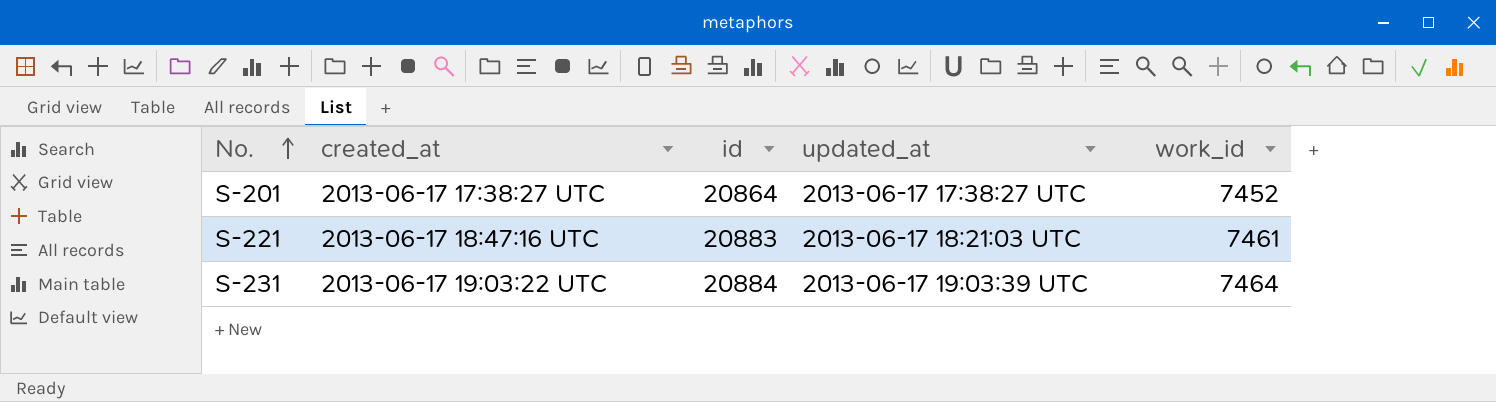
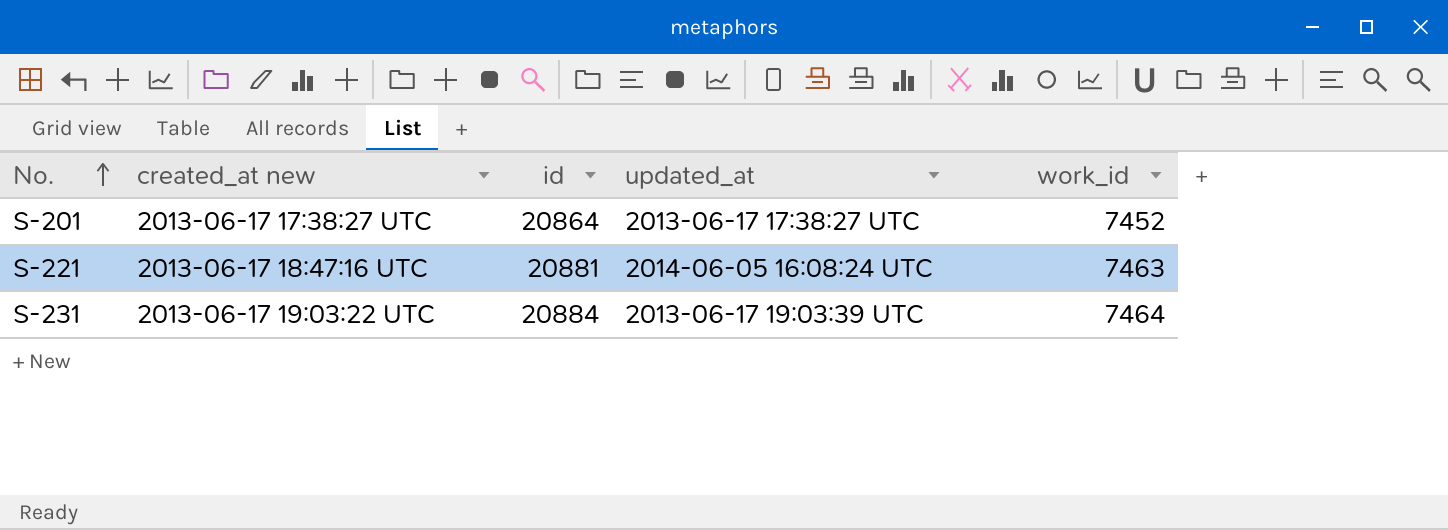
column name: created_at -> created_at new
S-221 | id: 20883 -> 20881
S-221 | updated_at: 2013-06-17 18:21:03 UTC -> 2014-06-05 16:08:24 UTC
S-221 | work_id: 7461 -> 7463

